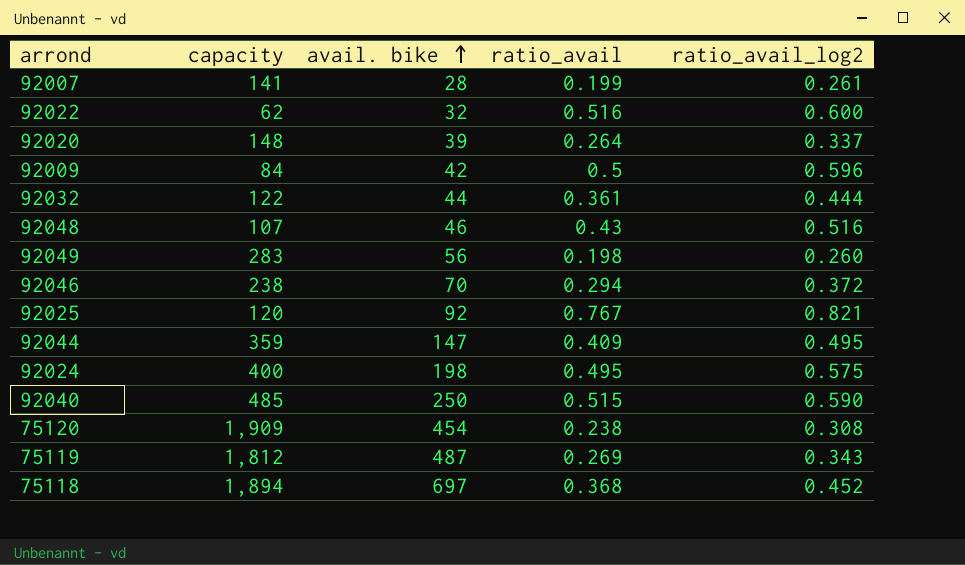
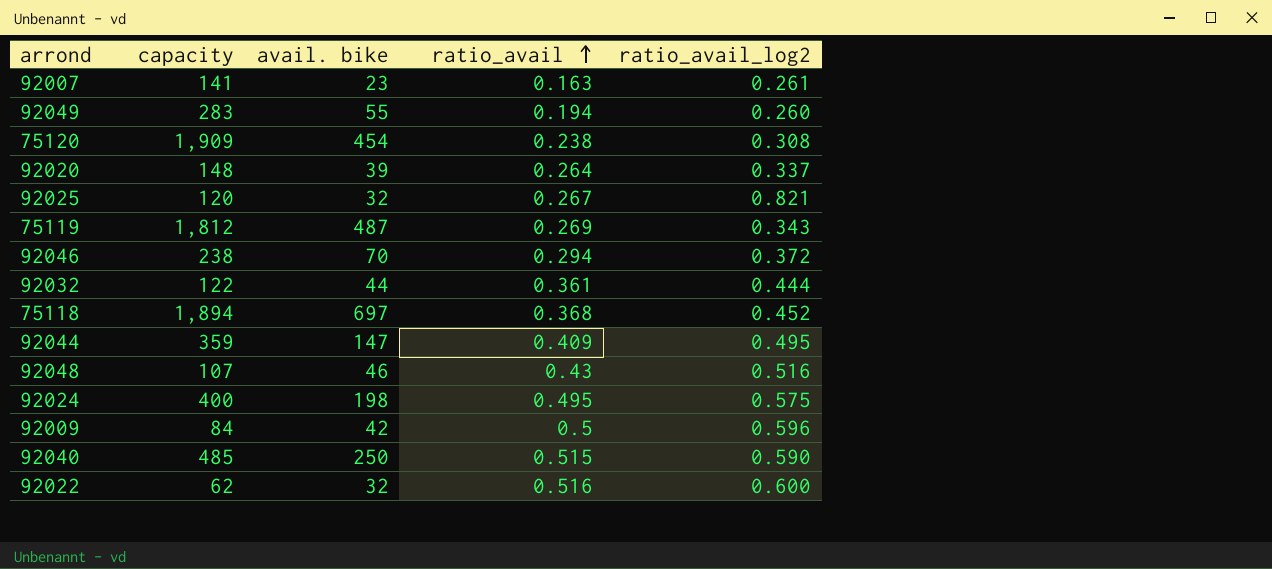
row order: avail. bike ascending -> ratio_avail ascending
92007 | avail. bike: 28 -> 23
92007 | ratio_avail: 0.199 -> 0.163
92049 | avail. bike: 56 -> 55
92049 | ratio_avail: 0.198 -> 0.194
92025 | avail. bike: 92 -> 32
92025 | ratio_avail: 0.767 -> 0.267

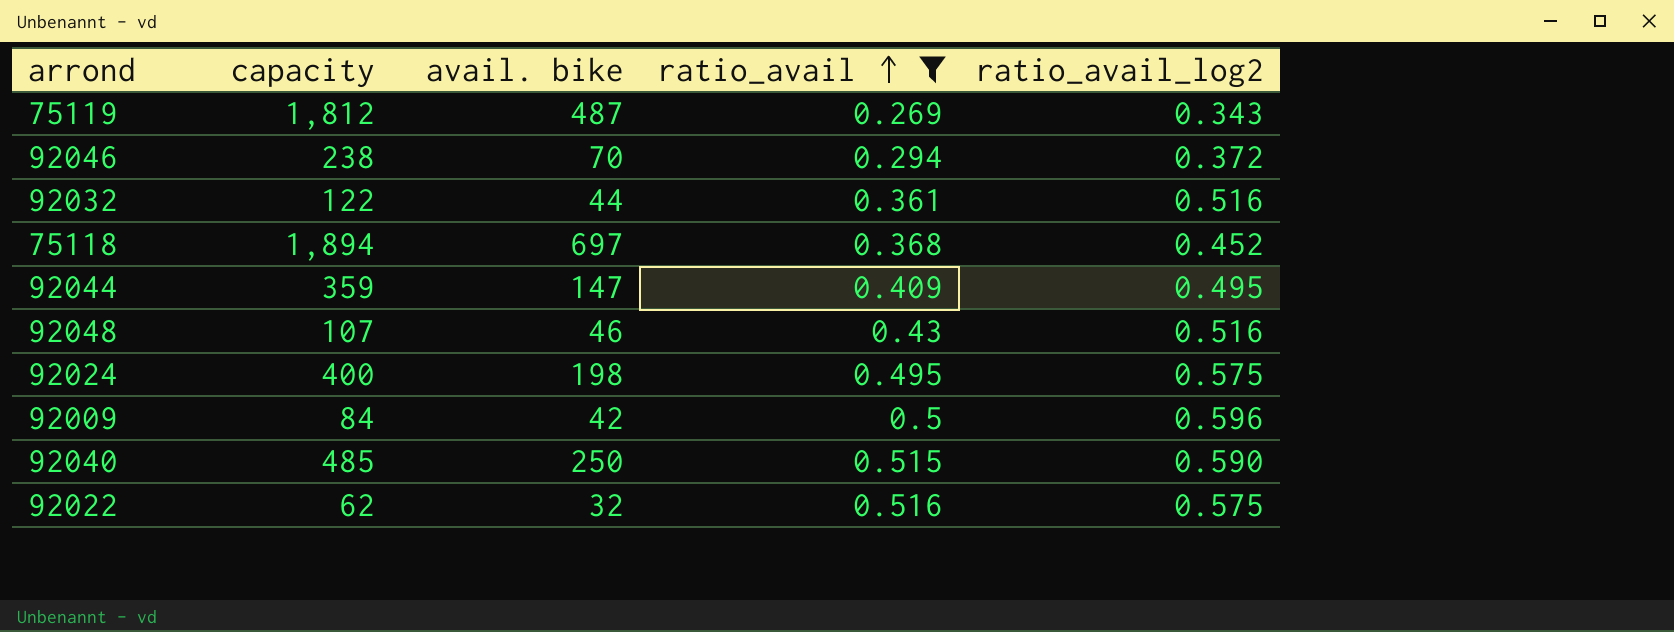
filter: none -> ratio_avail >= 0.269
92032 | ratio_avail_log2: 0.444 -> 0.516
92022 | ratio_avail_log2: 0.600 -> 0.575

